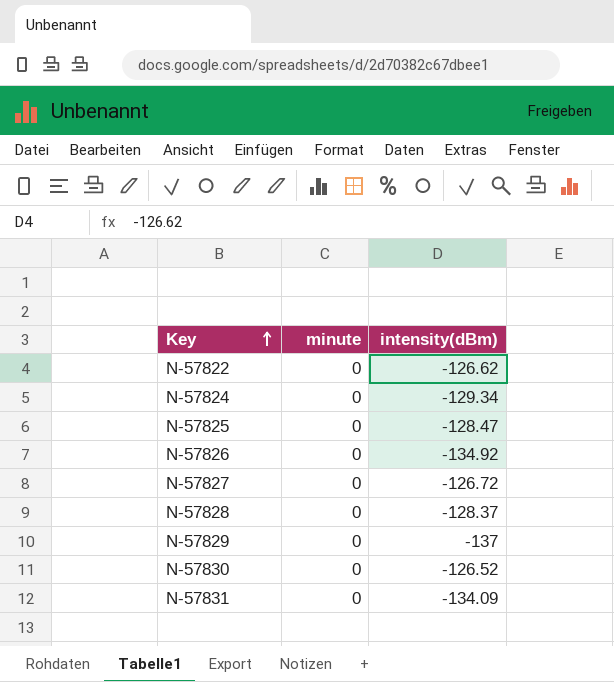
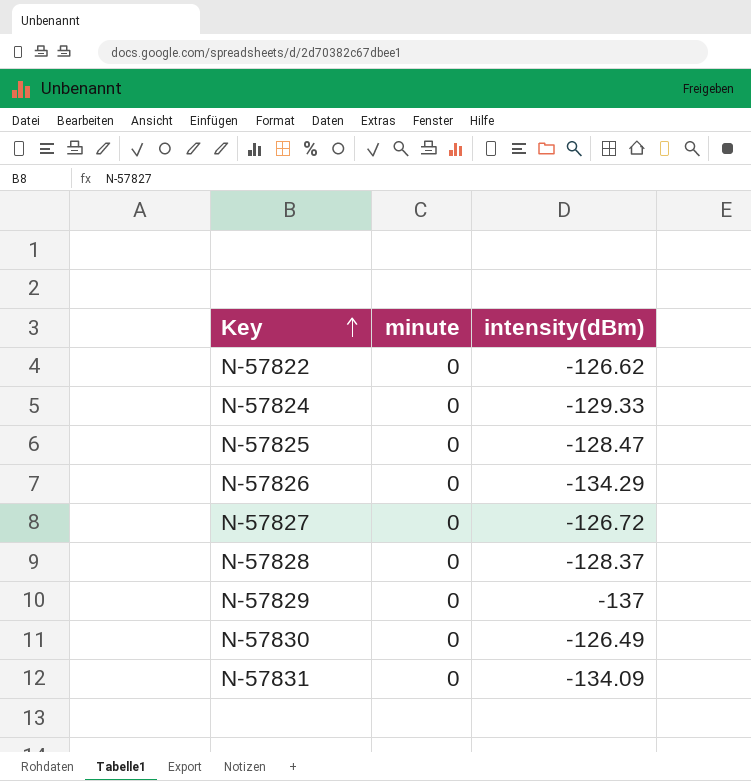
N-57824 | intensity(dBm): -129.34 -> -129.33
N-57826 | intensity(dBm): -134.92 -> -134.29
N-57830 | intensity(dBm): -126.52 -> -126.49

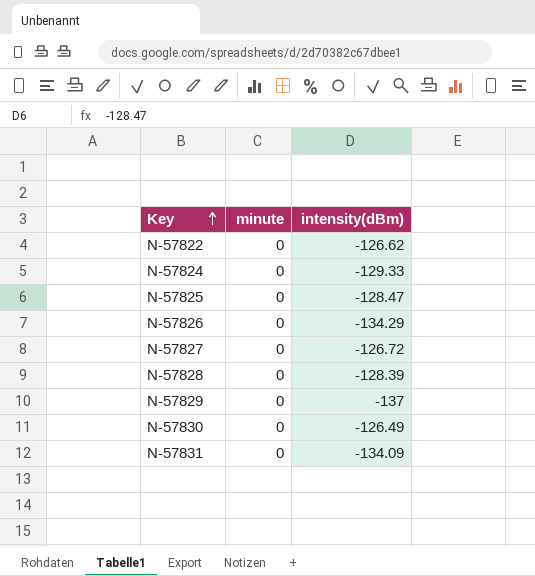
N-57828 | intensity(dBm): -128.37 -> -128.39

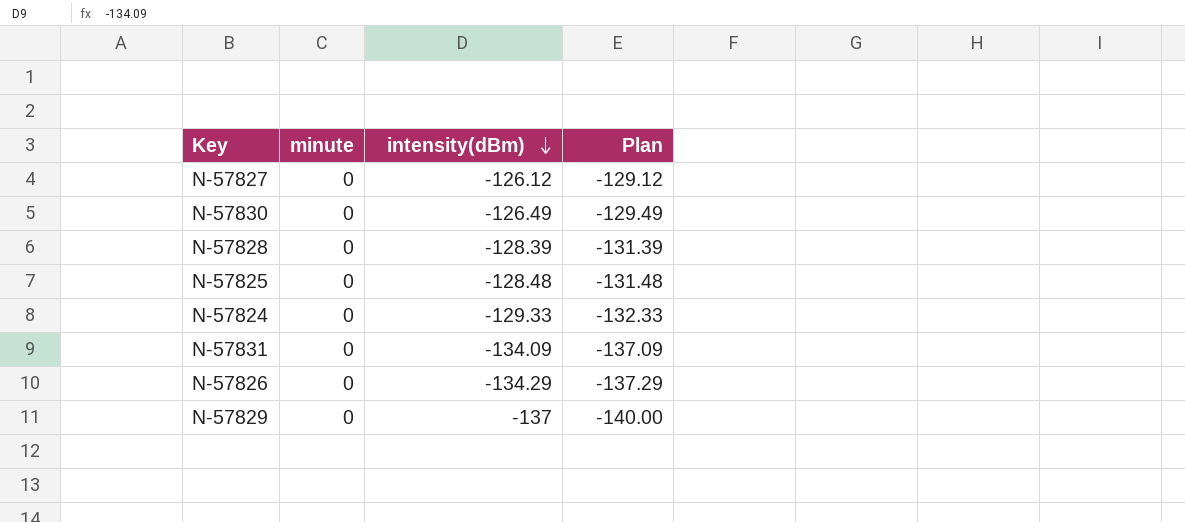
row order: Key ascending -> intensity(dBm) descending
column Plan | formula: none -> [intensity(dBm)] - 3
row N-57822: 0 | -126.62 -> none
N-57827 | intensity(dBm): -126.72 -> -126.12
N-57825 | intensity(dBm): -128.47 -> -128.48

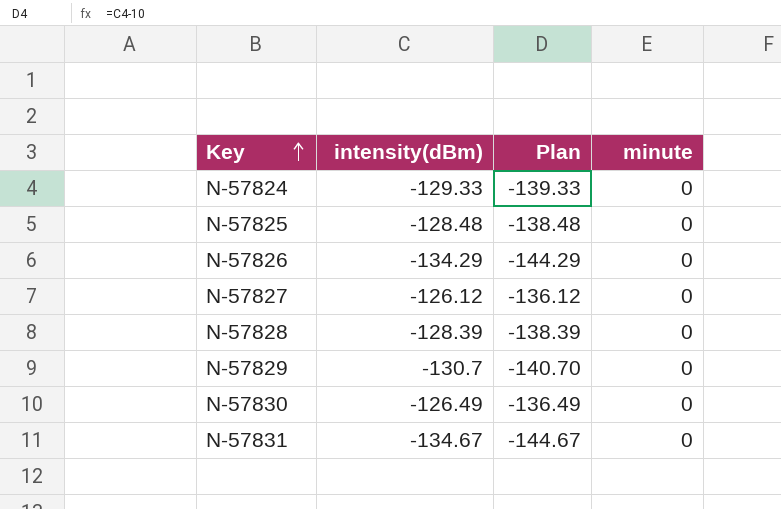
row order: intensity(dBm) descending -> Key ascending
column Plan | formula: [intensity(dBm)] - 3 -> [intensity(dBm)] - 10
column minute | position: 2 -> 4
N-57829 | intensity(dBm): -137 -> -130.7
N-57831 | intensity(dBm): -134.09 -> -134.67

